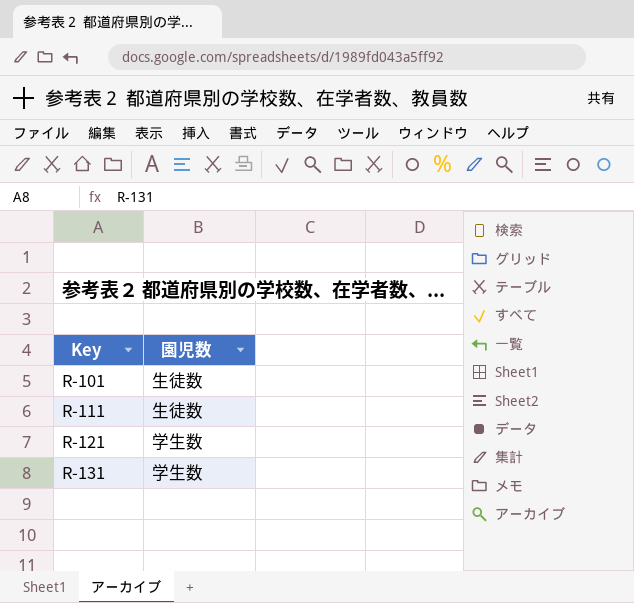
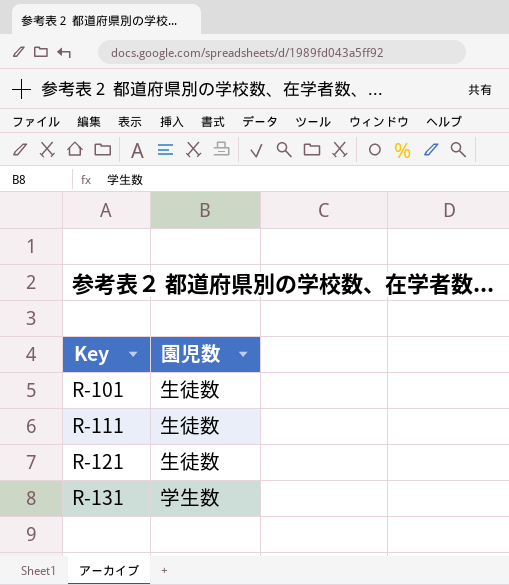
R-121 | 園児数: 学生数 -> 生徒数

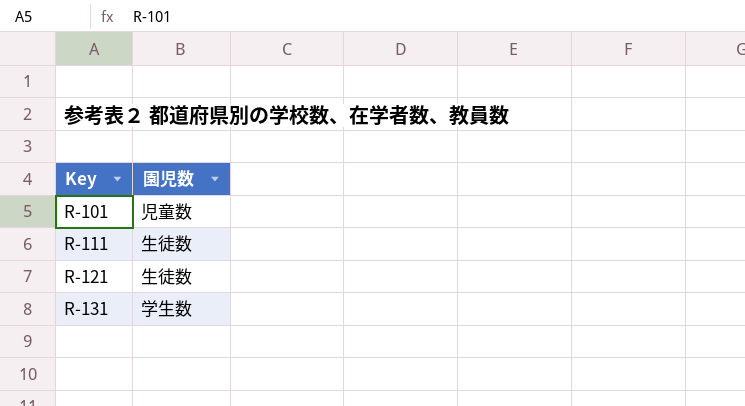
R-101 | 園児数: 生徒数 -> 児童数

